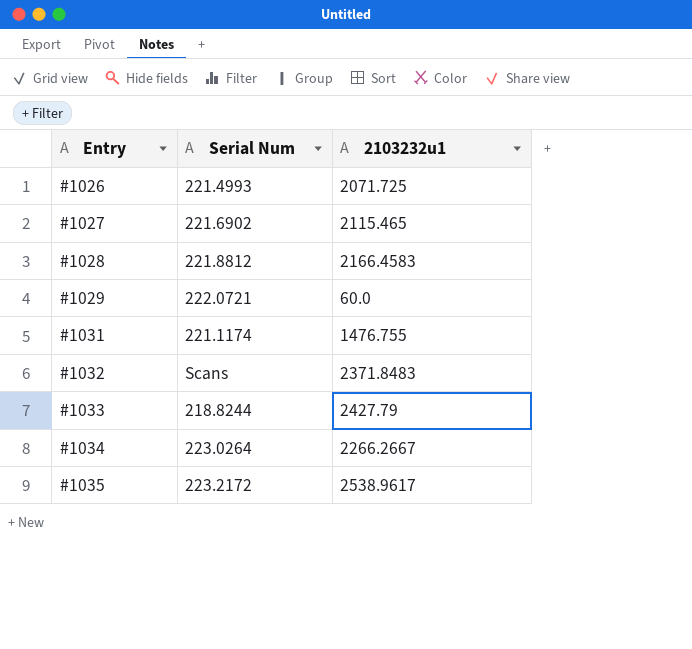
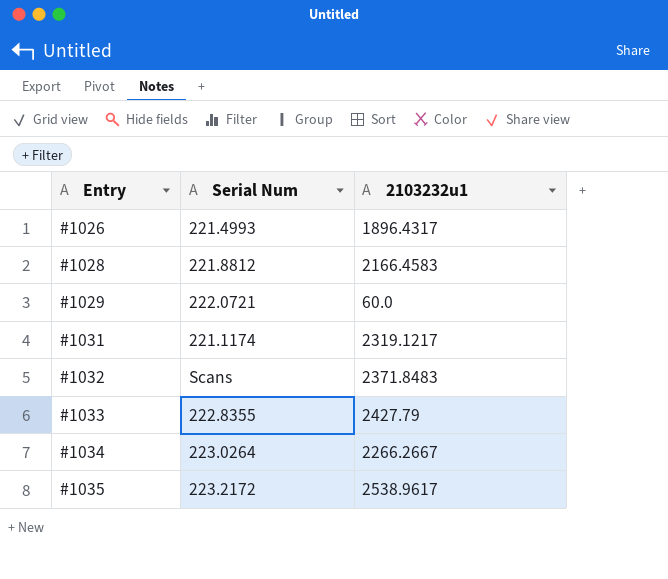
row #1027: 221.6902 | 2115.465 -> none
#1026 | 2103232u1: 2071.725 -> 1896.4317
#1031 | 2103232u1: 1476.755 -> 2319.1217
#1033 | Serial Num: 218.8244 -> 222.8355

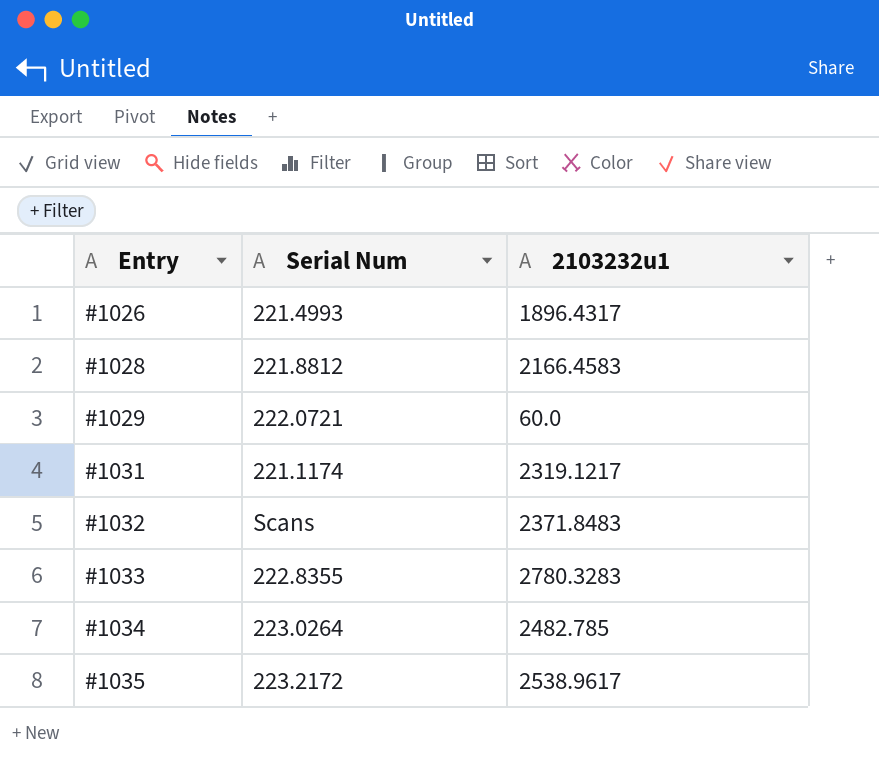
#1033 | 2103232u1: 2427.79 -> 2780.3283
#1034 | 2103232u1: 2266.2667 -> 2482.785

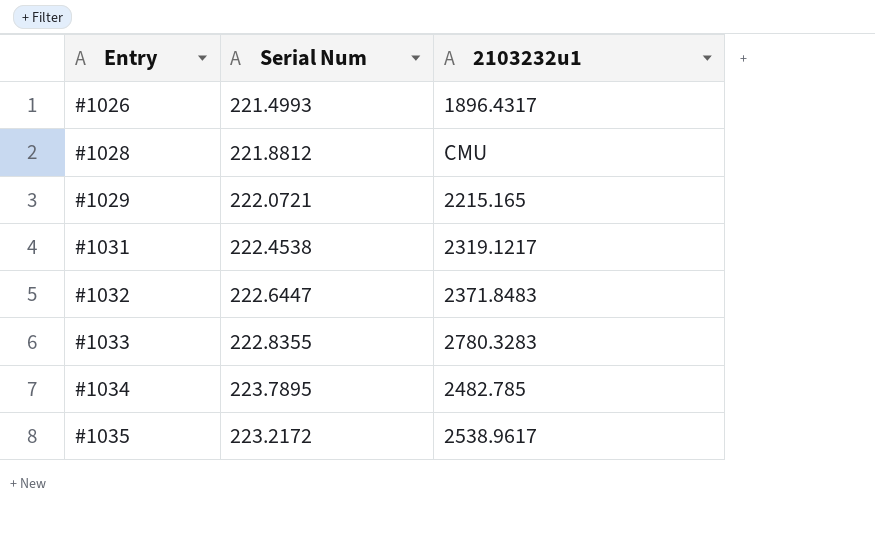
#1028 | 2103232u1: 2166.4583 -> CMU
#1029 | 2103232u1: 60.0 -> 2215.165
#1031 | Serial Num: 221.1174 -> 222.4538
#1032 | Serial Num: Scans -> 222.6447
#1034 | Serial Num: 223.0264 -> 223.7895

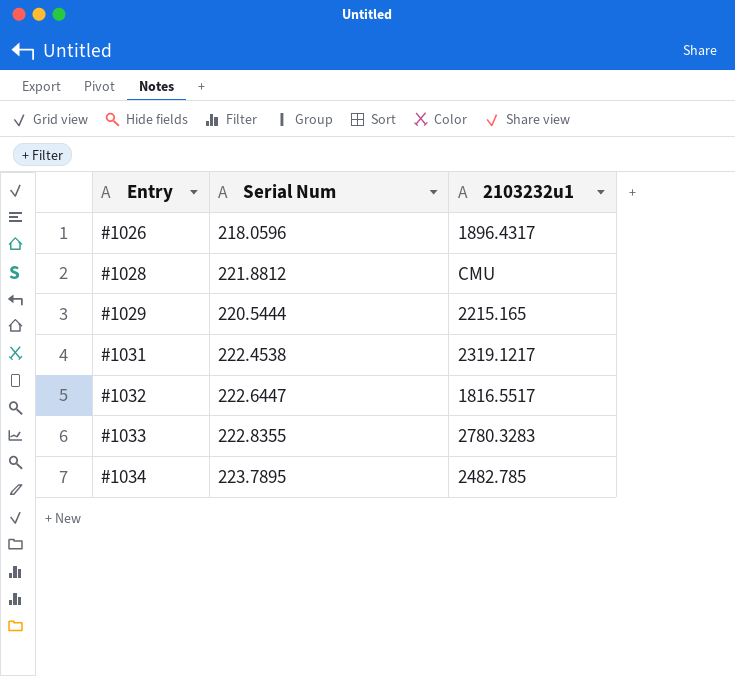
row #1035: 223.2172 | 2538.9617 -> none
#1026 | Serial Num: 221.4993 -> 218.0596
#1029 | Serial Num: 222.0721 -> 220.5444
#1032 | 2103232u1: 2371.8483 -> 1816.5517

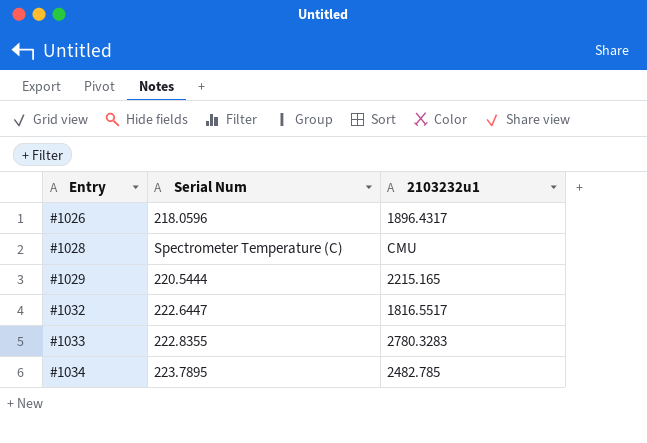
row #1031: 222.4538 | 2319.1217 -> none
#1028 | Serial Num: 221.8812 -> Spectrometer Temperature (C)

